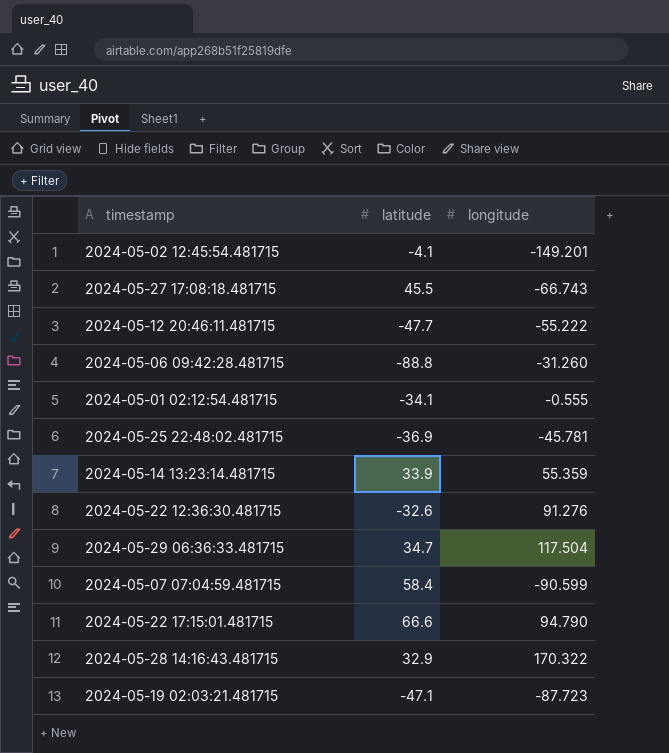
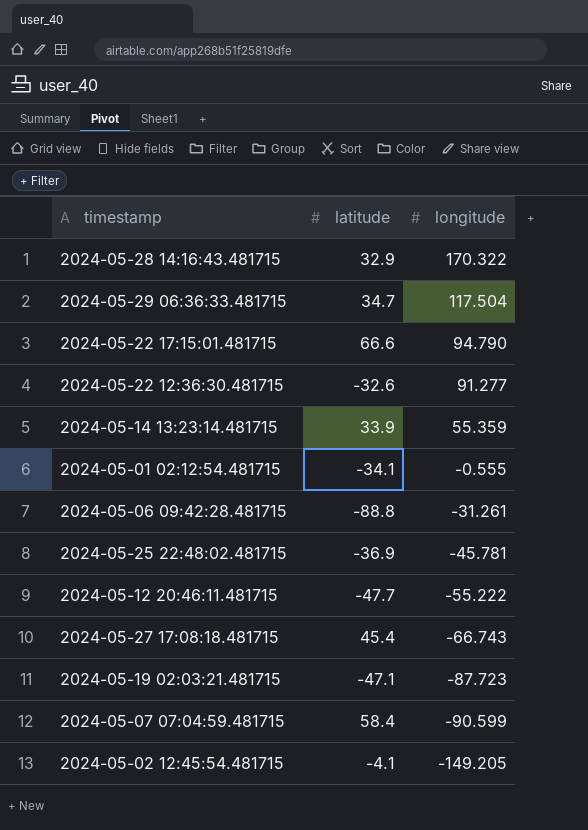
row order: none -> longitude descending
2024-05-22 12:36:30.481715 | longitude: 91.276 -> 91.277
2024-05-06 09:42:28.481715 | longitude: -31.260 -> -31.261
2024-05-27 17:08:18.481715 | latitude: 45.5 -> 45.4
2024-05-02 12:45:54.481715 | longitude: -149.201 -> -149.205

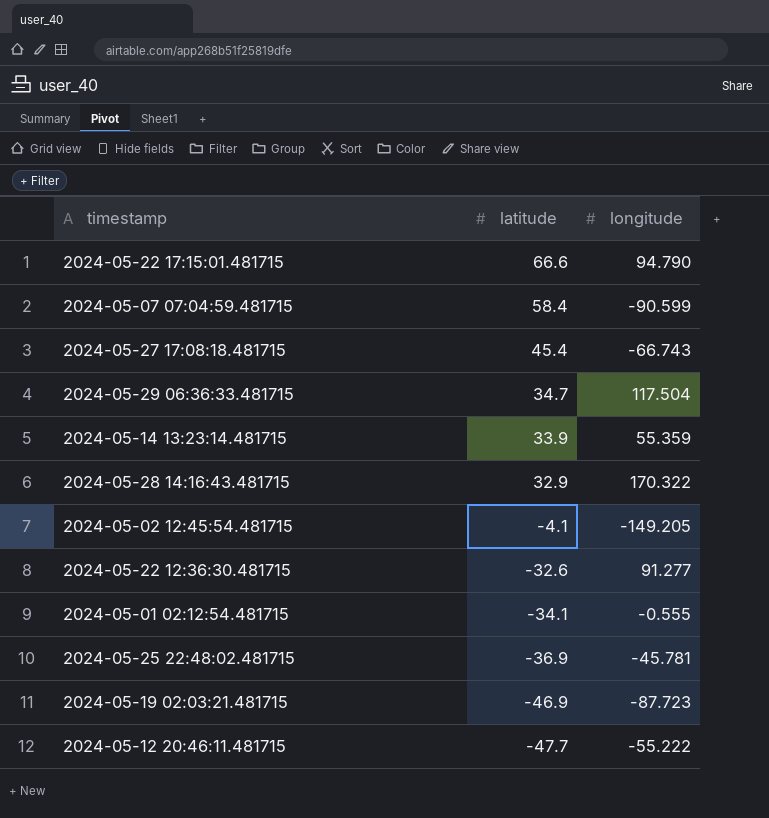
row order: longitude descending -> latitude descending
row 2024-05-06 09:42:28.481715: -88.8 | -31.261 -> none
2024-05-19 02:03:21.481715 | latitude: -47.1 -> -46.9

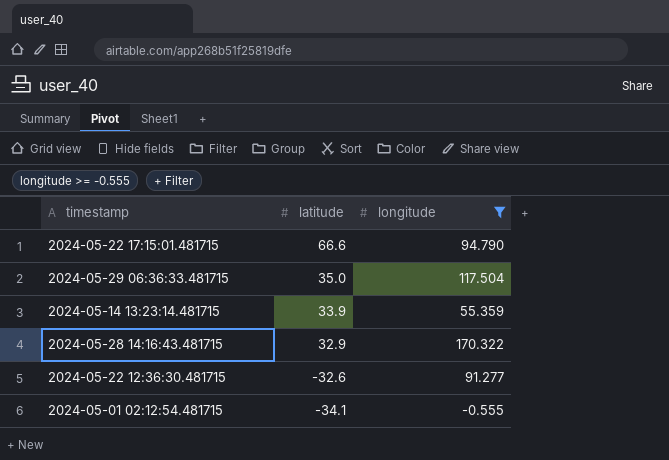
filter: none -> longitude >= -0.555
2024-05-29 06:36:33.481715 | latitude: 34.7 -> 35.0

